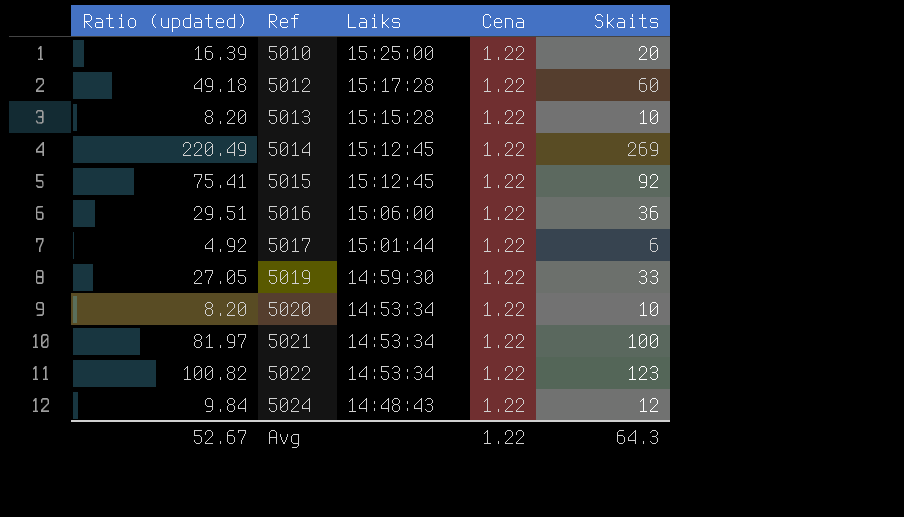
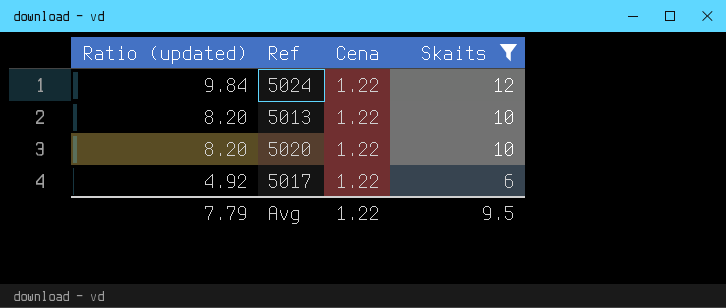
filter: none -> Skaits <= 12
row order: Ref ascending -> Ratio (updated) descending
column Laiks | position: 3 -> none
Avg | Ratio (updated): 52.67 -> 7.79
Avg | Skaits: 64.3 -> 9.5

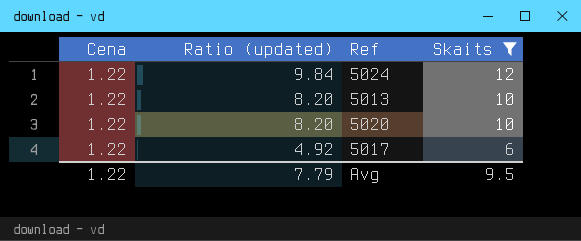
column Cena | position: 3 -> 1

